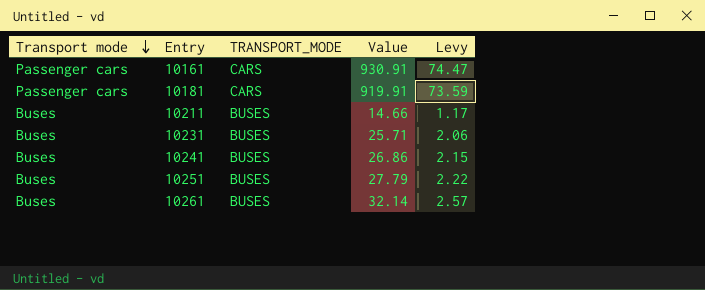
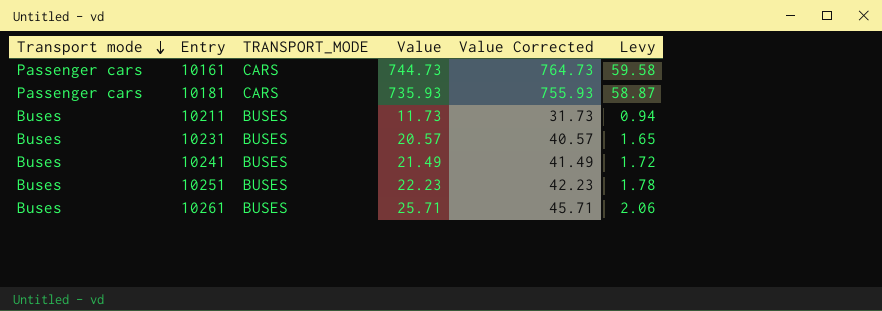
column Value Corrected | formula: none -> [Value] + 20
10161 | Value: 930.91 -> 744.73
10161 | Levy: 74.47 -> 59.58
10181 | Value: 919.91 -> 735.93
10181 | Levy: 73.59 -> 58.87
10211 | Value: 14.66 -> 11.73
10211 | Levy: 1.17 -> 0.94
10231 | Value: 25.71 -> 20.57
10231 | Levy: 2.06 -> 1.65
10241 | Value: 26.86 -> 21.49
10241 | Levy: 2.15 -> 1.72
10251 | Value: 27.79 -> 22.23
10251 | Levy: 2.22 -> 1.78
10261 | Value: 32.14 -> 25.71
10261 | Levy: 2.57 -> 2.06

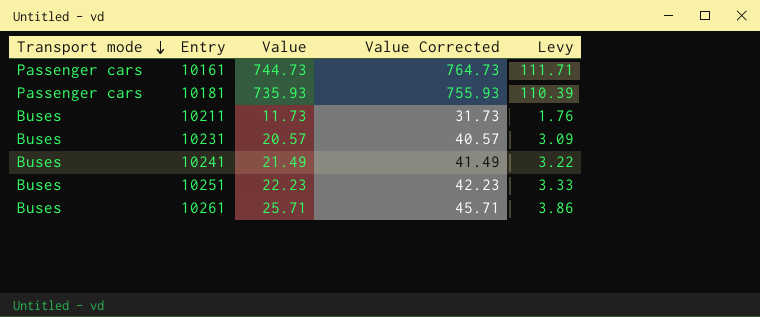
column TRANSPORT_MODE | position: 3 -> none
column Levy | formula: [Value] * 0.08 -> [Value] * 0.15

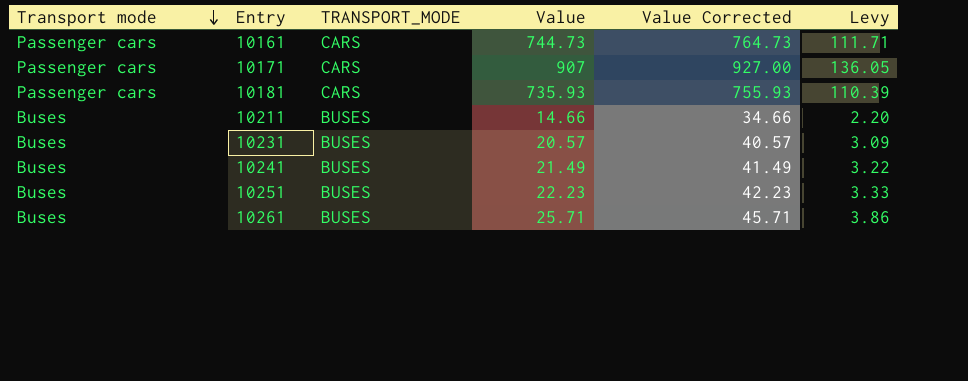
column TRANSPORT_MODE | position: none -> 3
row 10171: none -> Passenger cars | CARS | 907 | 927.00 | 136.05
10211 | Value: 11.73 -> 14.66
10211 | Value Corrected: 31.73 -> 34.66
10211 | Levy: 1.76 -> 2.20

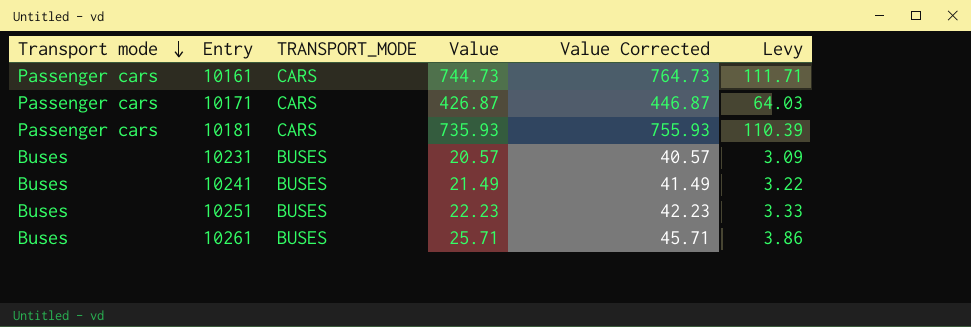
row 10211: Buses | BUSES | 14.66 | 34.66 | 2.20 -> none
10171 | Value: 907 -> 426.87
10171 | Value Corrected: 927.00 -> 446.87
10171 | Levy: 136.05 -> 64.03

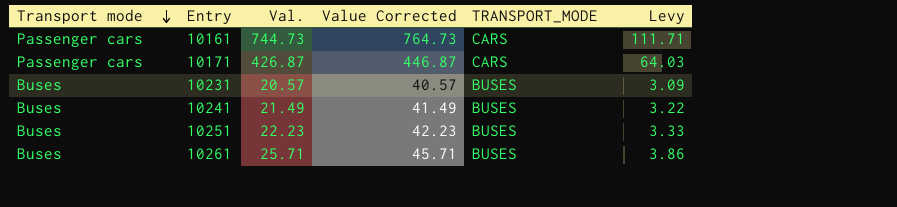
column name: Value -> Val.
column TRANSPORT_MODE | position: 3 -> 5
row 10181: Passenger cars | CARS | 735.93 | 755.93 | 110.39 -> none

